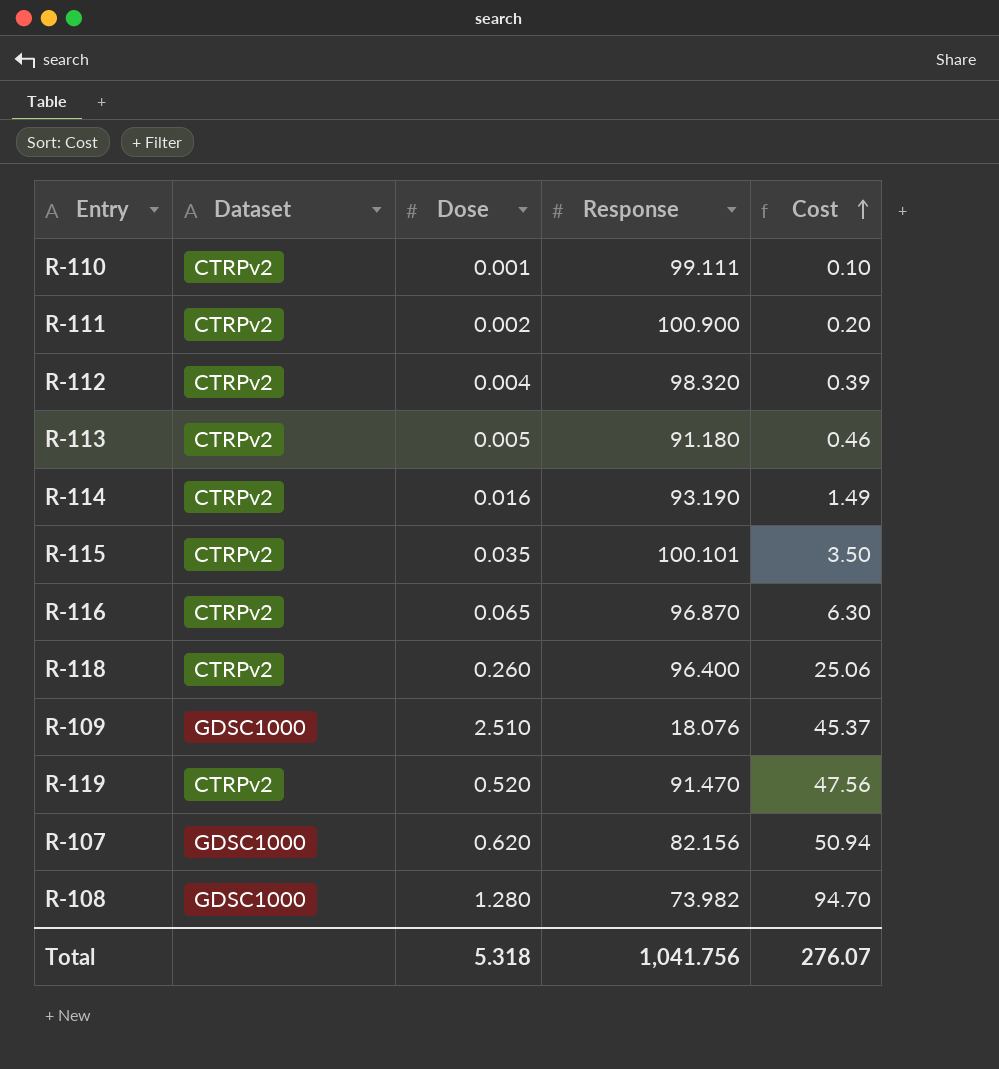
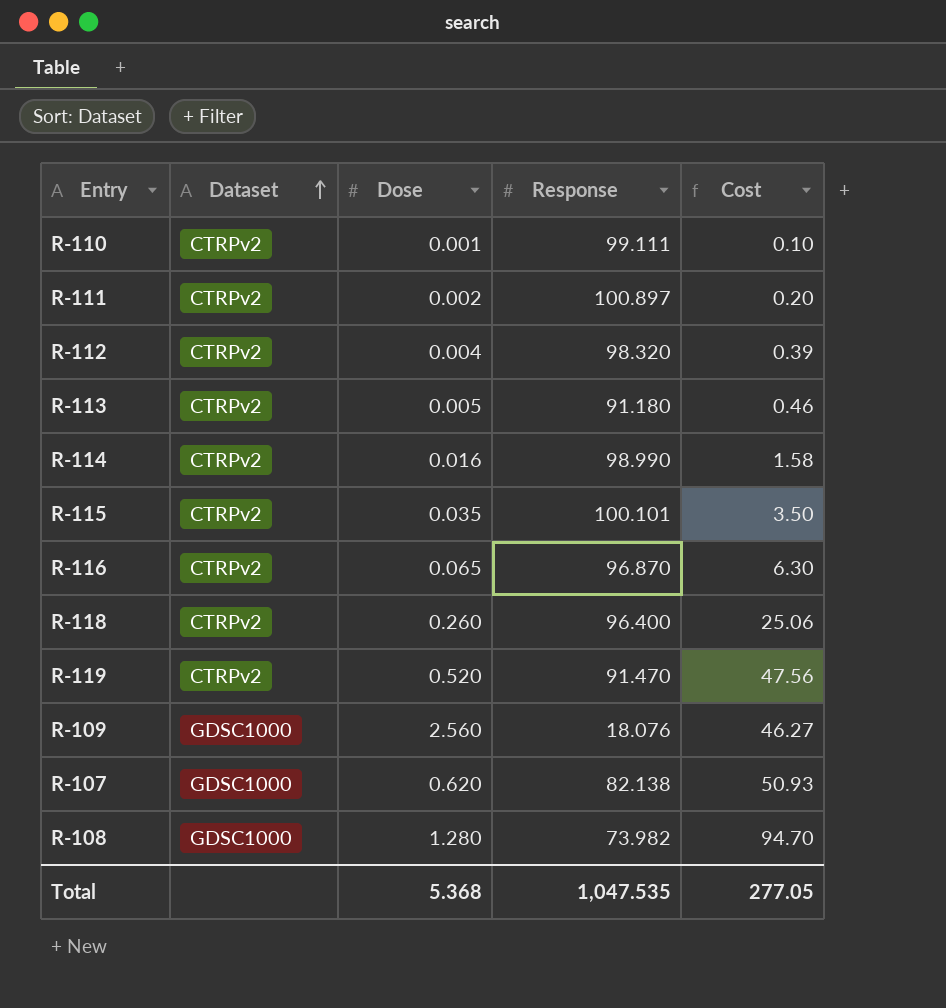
row order: Cost ascending -> Dataset ascending
R-111 | Response: 100.900 -> 100.897
R-114 | Response: 93.190 -> 98.990
R-114 | Cost: 1.49 -> 1.58
R-109 | Dose: 2.510 -> 2.560
R-109 | Cost: 45.37 -> 46.27
R-107 | Response: 82.156 -> 82.138
R-107 | Cost: 50.94 -> 50.93
Total | Dose: 5.318 -> 5.368
Total | Response: 1,041.756 -> 1,047.535
Total | Cost: 276.07 -> 277.05

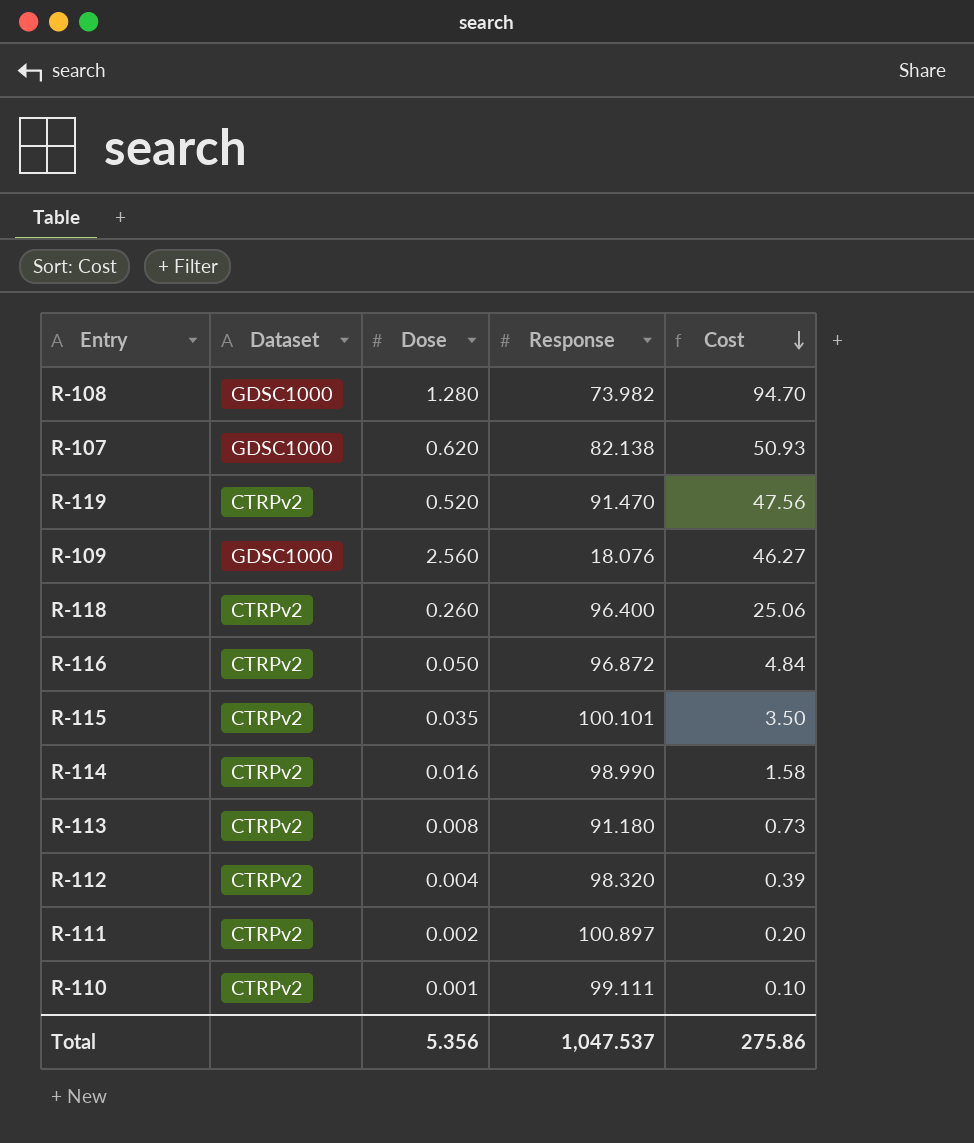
row order: Dataset ascending -> Cost descending
R-116 | Dose: 0.065 -> 0.050
R-116 | Response: 96.870 -> 96.872
R-116 | Cost: 6.30 -> 4.84
R-113 | Dose: 0.005 -> 0.008
R-113 | Cost: 0.46 -> 0.73
Total | Dose: 5.368 -> 5.356
Total | Response: 1,047.535 -> 1,047.537
Total | Cost: 277.05 -> 275.86

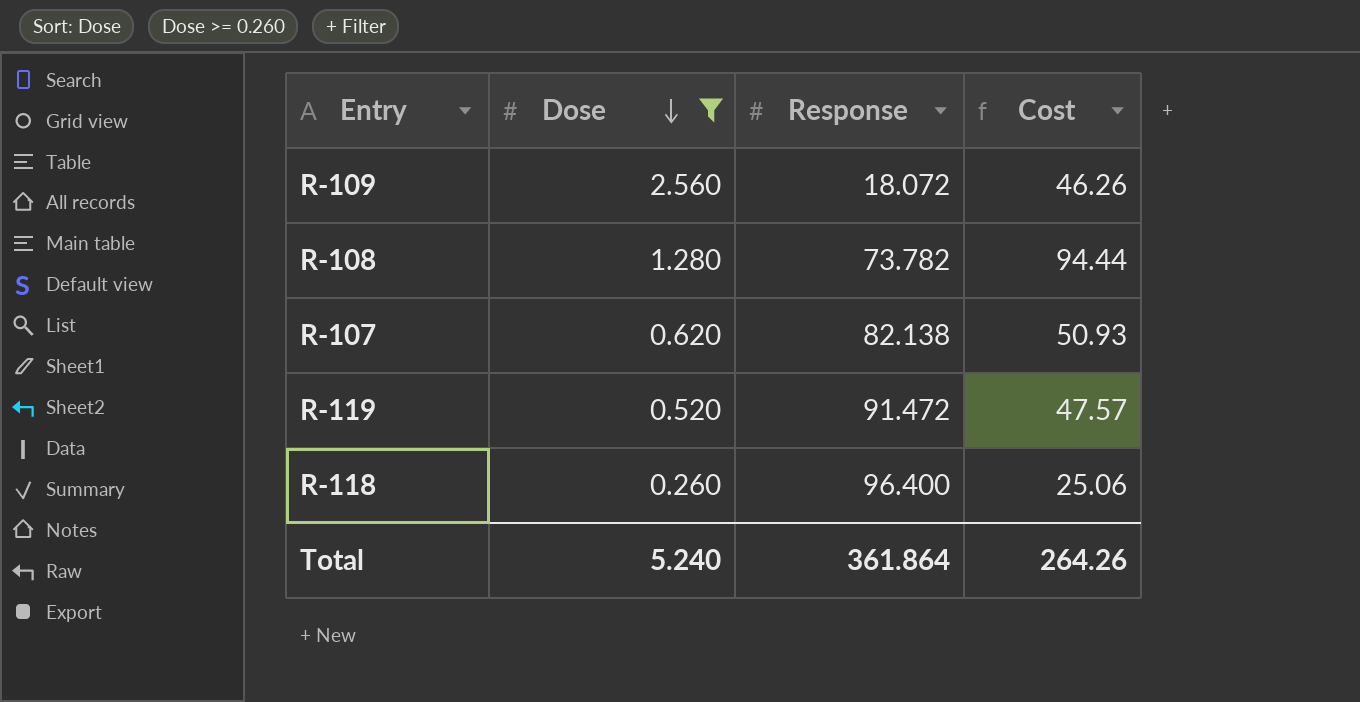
filter: none -> Dose >= 0.260
row order: Cost descending -> Dose descending
column Dataset | position: 2 -> none
R-109 | Response: 18.076 -> 18.072
R-109 | Cost: 46.27 -> 46.26
R-108 | Response: 73.982 -> 73.782
R-108 | Cost: 94.70 -> 94.44
R-119 | Response: 91.470 -> 91.472
R-119 | Cost: 47.56 -> 47.57
Total | Dose: 5.356 -> 5.240
Total | Response: 1,047.537 -> 361.864
Total | Cost: 275.86 -> 264.26

